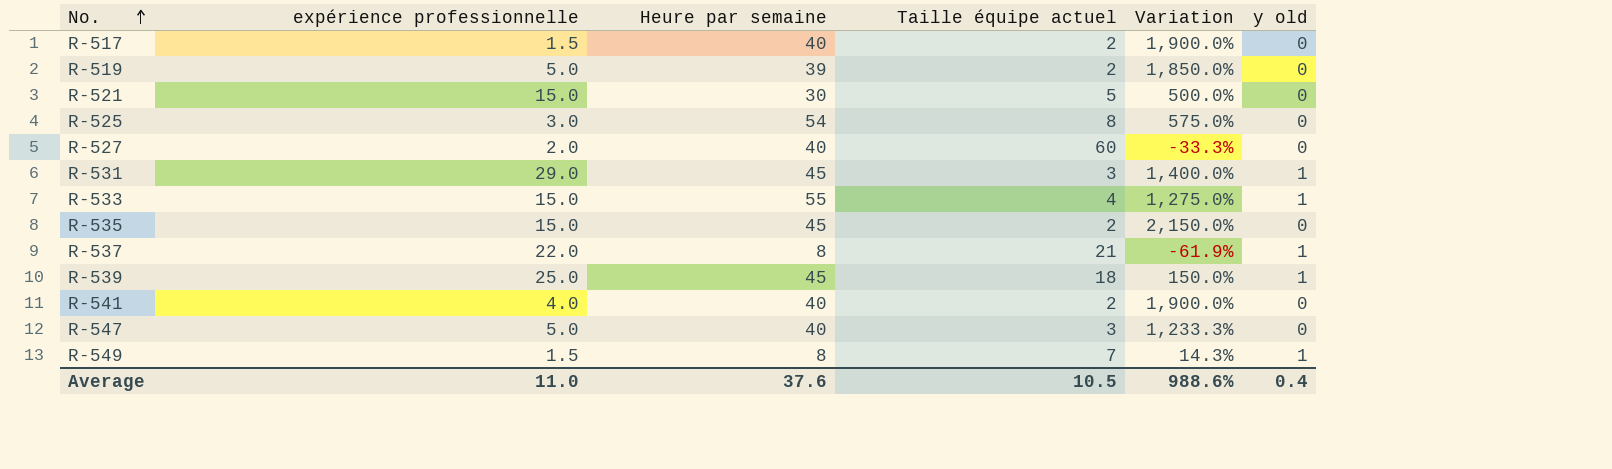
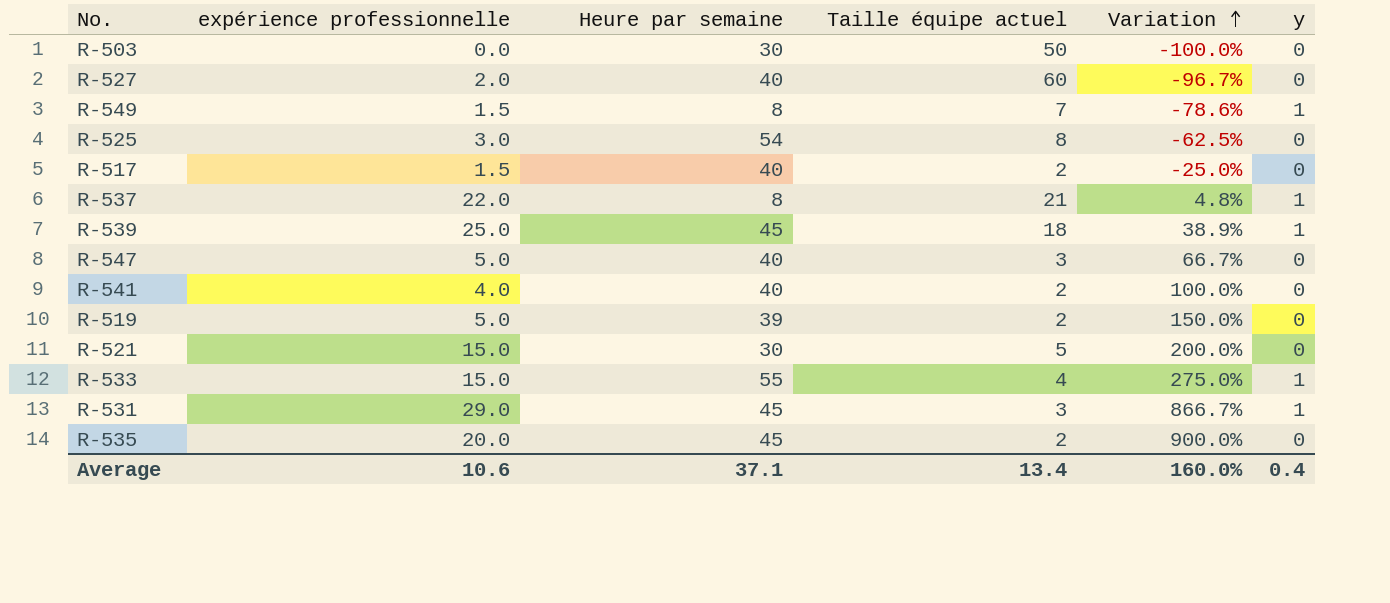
row order: No. ascending -> Variation ascending
column Variation | formula: ([Heure par semaine] - [Taille équipe actuel]) / [Taille équipe actuel] -> ([expérience professionnelle] - [Taille équipe actuel]) / [Taille équipe actuel]
column name: y old -> y
row R-503: none -> 0.0 | 30 | 50 | -100.0% | 0
R-535 | expérience professionnelle: 15.0 -> 20.0
Average | expérience professionnelle: 11.0 -> 10.6
Average | Heure par semaine: 37.6 -> 37.1
Average | Taille équipe actuel: 10.5 -> 13.4
Average | Variation: 988.6% -> 160.0%

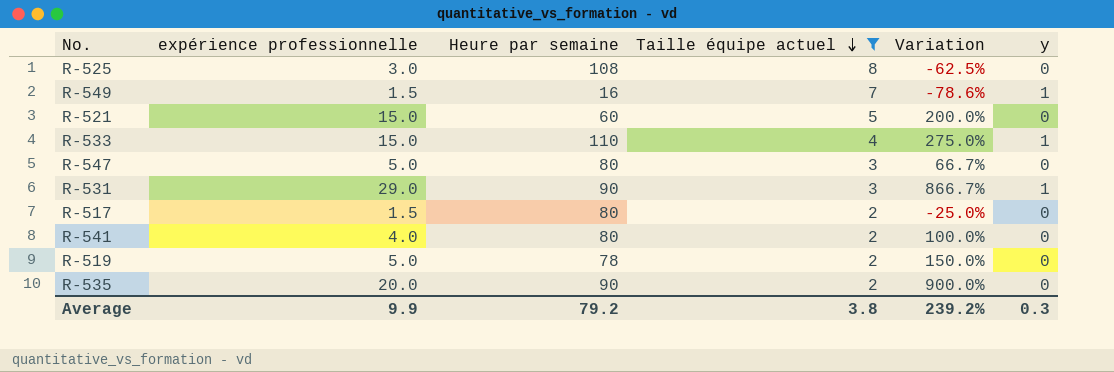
filter: none -> Taille équipe actuel <= 8
row order: Variation ascending -> Taille équipe actuel descending
R-525 | Heure par semaine: 54 -> 108
R-549 | Heure par semaine: 8 -> 16
R-521 | Heure par semaine: 30 -> 60
R-533 | Heure par semaine: 55 -> 110
R-547 | Heure par semaine: 40 -> 80
R-531 | Heure par semaine: 45 -> 90
R-517 | Heure par semaine: 40 -> 80
R-541 | Heure par semaine: 40 -> 80
R-519 | Heure par semaine: 39 -> 78
R-535 | Heure par semaine: 45 -> 90
Average | expérience professionnelle: 10.6 -> 9.9
Average | Heure par semaine: 37.1 -> 79.2
Average | Taille équipe actuel: 13.4 -> 3.8
Average | Variation: 160.0% -> 239.2%
Average | y: 0.4 -> 0.3

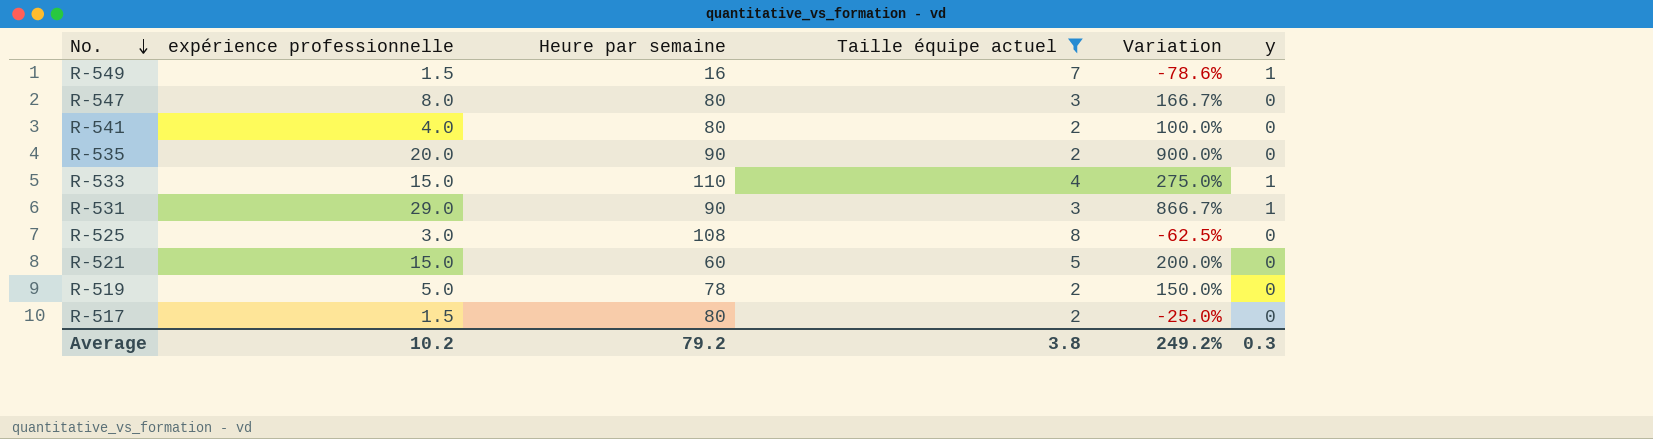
row order: Taille équipe actuel descending -> No. descending
R-547 | expérience professionnelle: 5.0 -> 8.0
R-547 | Variation: 66.7% -> 166.7%
Average | expérience professionnelle: 9.9 -> 10.2
Average | Variation: 239.2% -> 249.2%

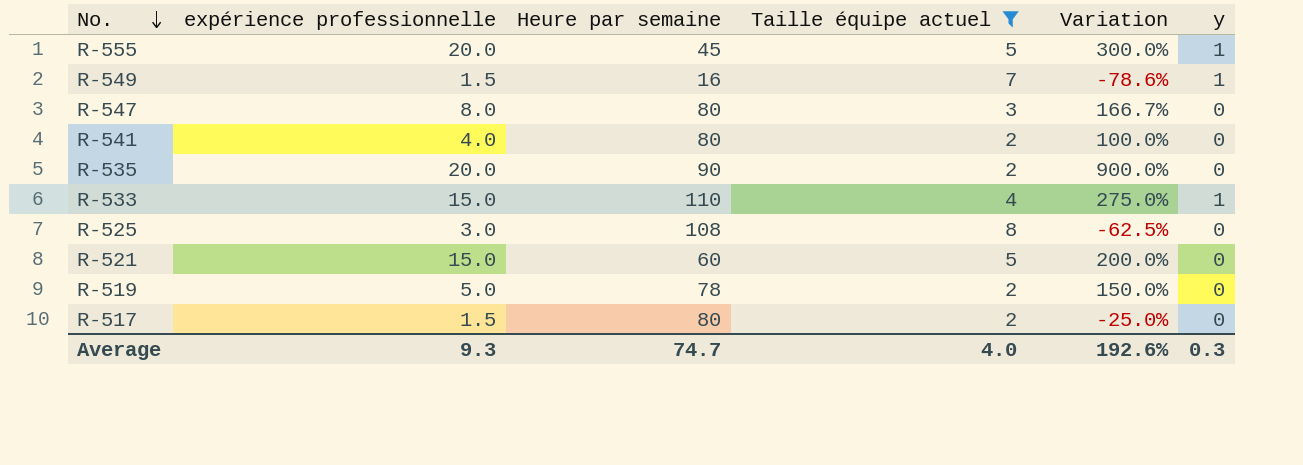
row R-531: 29.0 | 90 | 3 | 866.7% | 1 -> none
row R-555: none -> 20.0 | 45 | 5 | 300.0% | 1
Average | expérience professionnelle: 10.2 -> 9.3
Average | Heure par semaine: 79.2 -> 74.7
Average | Taille équipe actuel: 3.8 -> 4.0
Average | Variation: 249.2% -> 192.6%

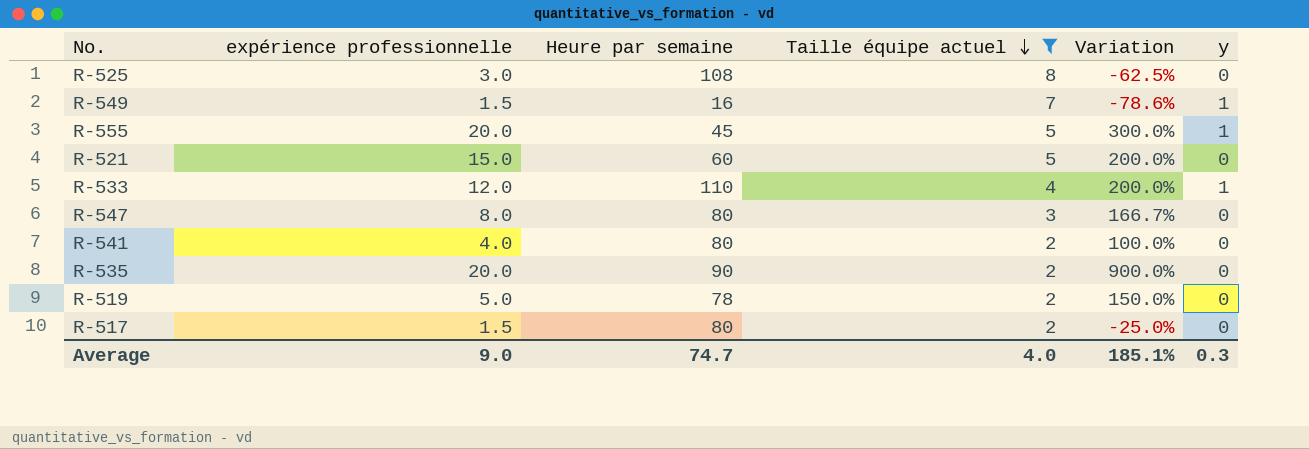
row order: No. descending -> Taille équipe actuel descending
R-533 | expérience professionnelle: 15.0 -> 12.0
R-533 | Variation: 275.0% -> 200.0%
Average | expérience professionnelle: 9.3 -> 9.0
Average | Variation: 192.6% -> 185.1%

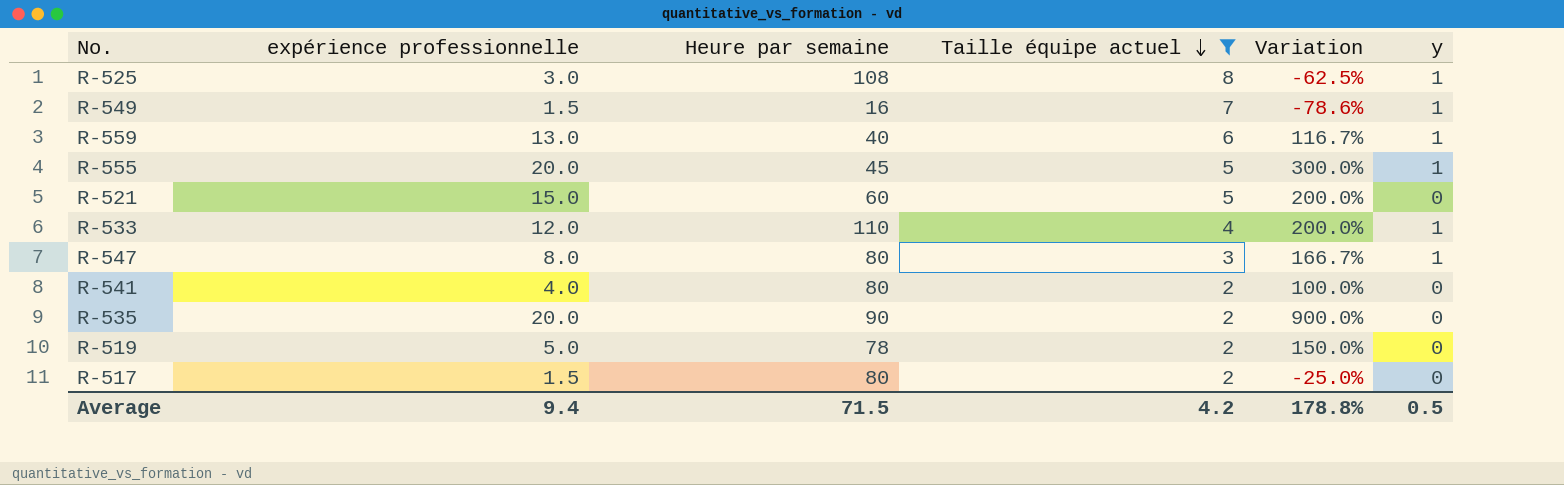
R-525 | y: 0 -> 1
row R-559: none -> 13.0 | 40 | 6 | 116.7% | 1
R-547 | y: 0 -> 1
Average | expérience professionnelle: 9.0 -> 9.4
Average | Heure par semaine: 74.7 -> 71.5
Average | Taille équipe actuel: 4.0 -> 4.2
Average | Variation: 185.1% -> 178.8%
Average | y: 0.3 -> 0.5

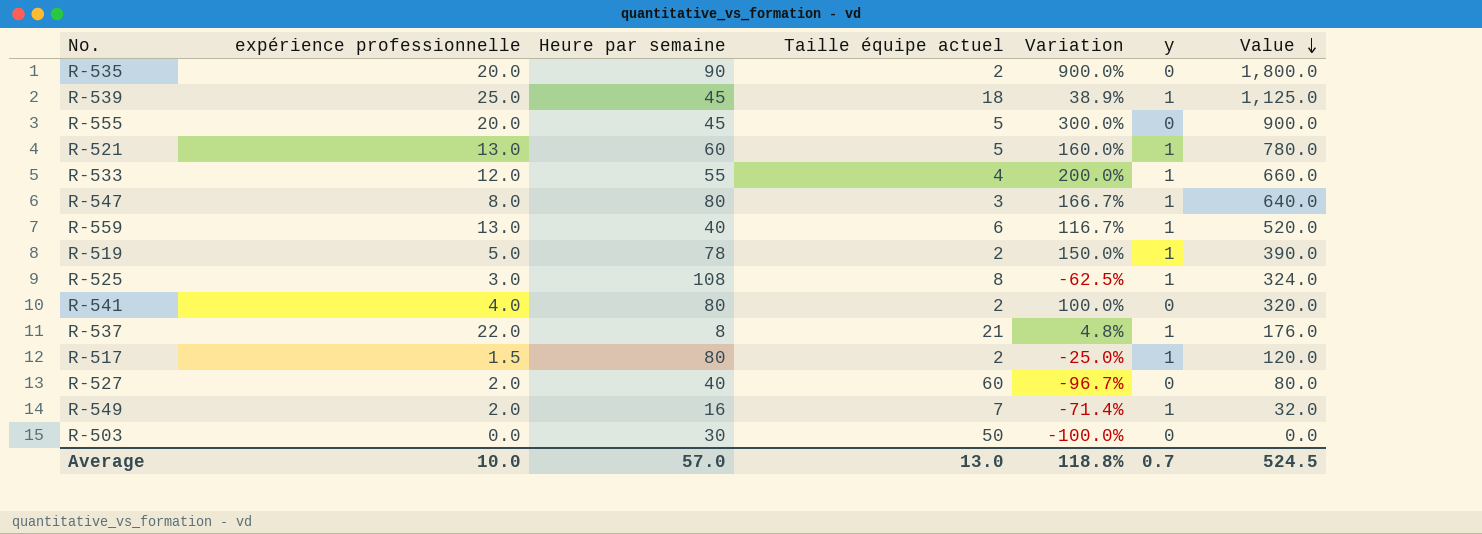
filter: Taille équipe actuel <= 8 -> none
row order: Taille équipe actuel descending -> Value descending
column Value | formula: none -> [expérience professionnelle] * [Heure par semaine]
R-555 | y: 1 -> 0
R-521 | expérience professionnelle: 15.0 -> 13.0
R-521 | Variation: 200.0% -> 160.0%
R-521 | y: 0 -> 1
R-533 | Heure par semaine: 110 -> 55
R-519 | y: 0 -> 1
R-517 | y: 0 -> 1
R-549 | expérience professionnelle: 1.5 -> 2.0
R-549 | Variation: -78.6% -> -71.4%
Average | expérience professionnelle: 9.4 -> 10.0
Average | Heure par semaine: 71.5 -> 57.0
Average | Taille équipe actuel: 4.2 -> 13.0
Average | Variation: 178.8% -> 118.8%
Average | y: 0.5 -> 0.7

